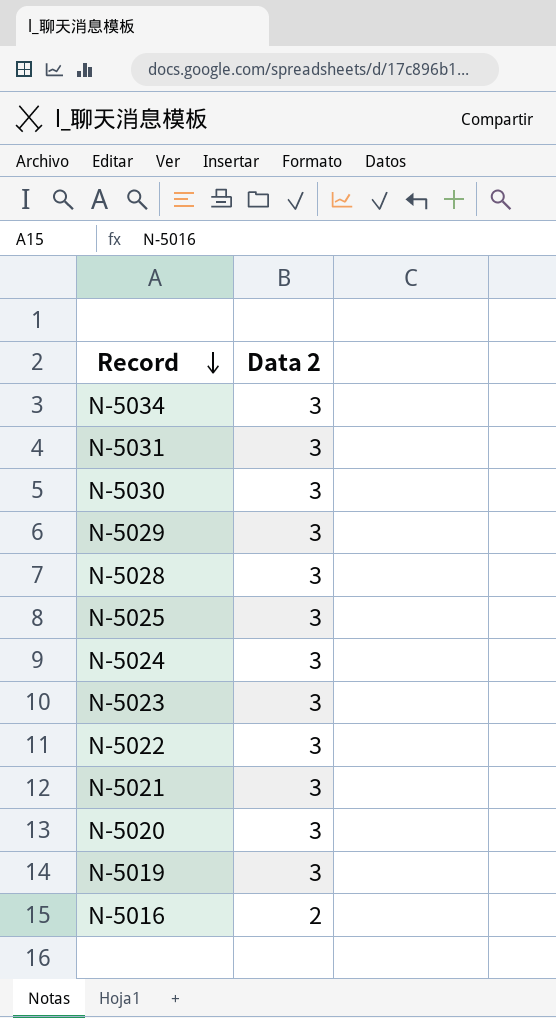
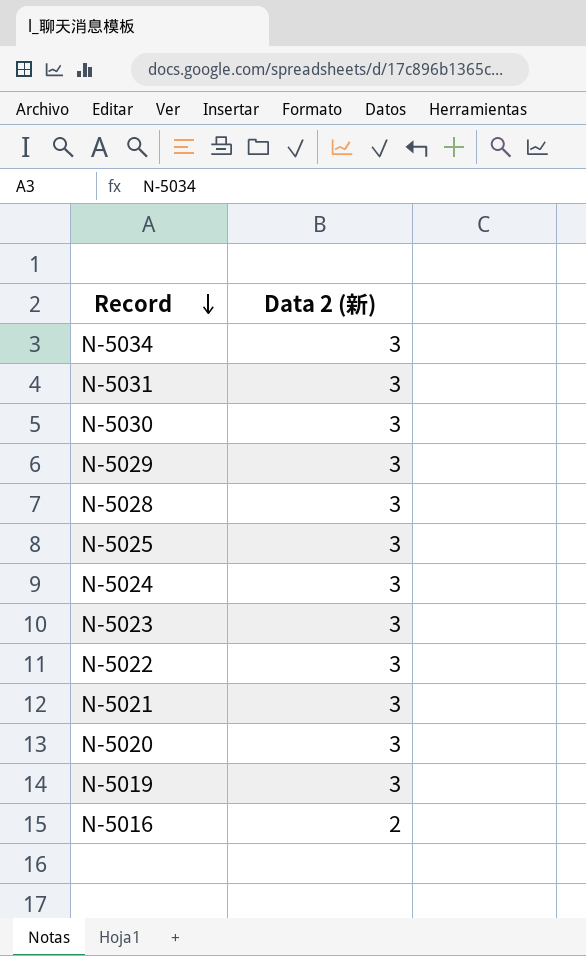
column name: Data 2 -> Data 2 (新)

